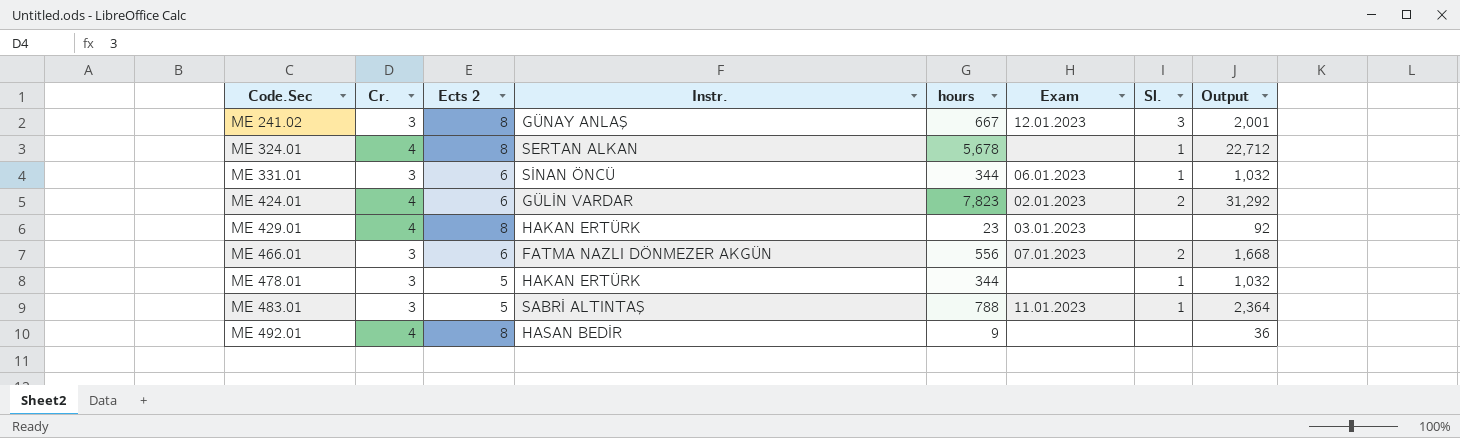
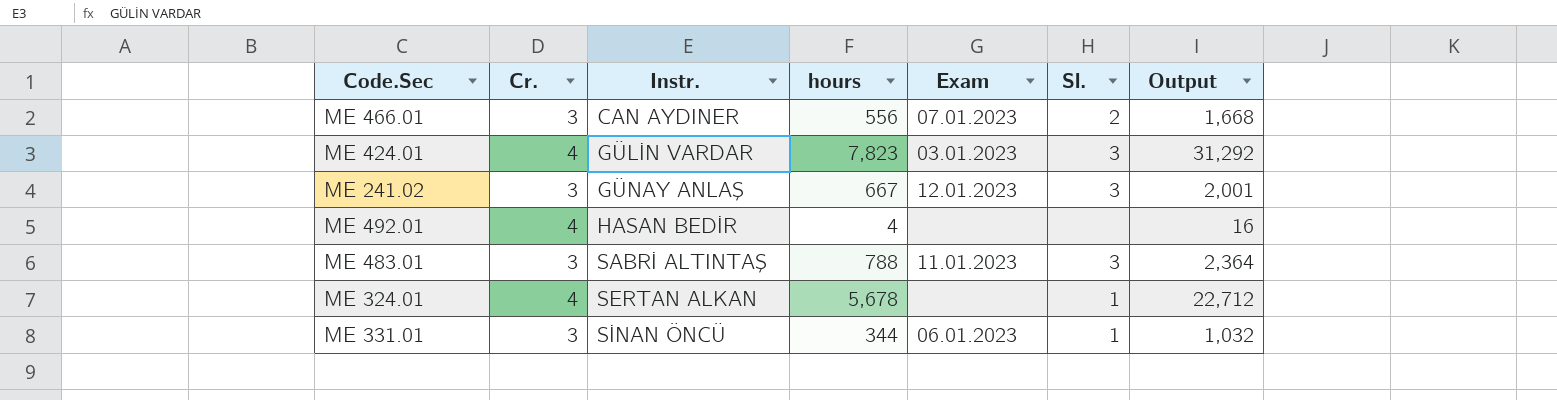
row order: Code.Sec ascending -> Instr. ascending
column Ects 2 | position: 3 -> none
row ME 429.01: 4 | 8 | HAKAN ERTÜRK | 23 | 03.01.2023 | none | 92 -> none
row ME 478.01: 3 | 5 | HAKAN ERTÜRK | 344 | none | 1 | 1,032 -> none
ME 466.01 | Instr.: FATMA NAZLI DÖNMEZER AKGÜN -> CAN AYDINER
ME 424.01 | Exam: 02.01.2023 -> 03.01.2023
ME 424.01 | Sl.: 2 -> 3
ME 492.01 | hours: 9 -> 4
ME 492.01 | Output: 36 -> 16
ME 483.01 | Sl.: 1 -> 3

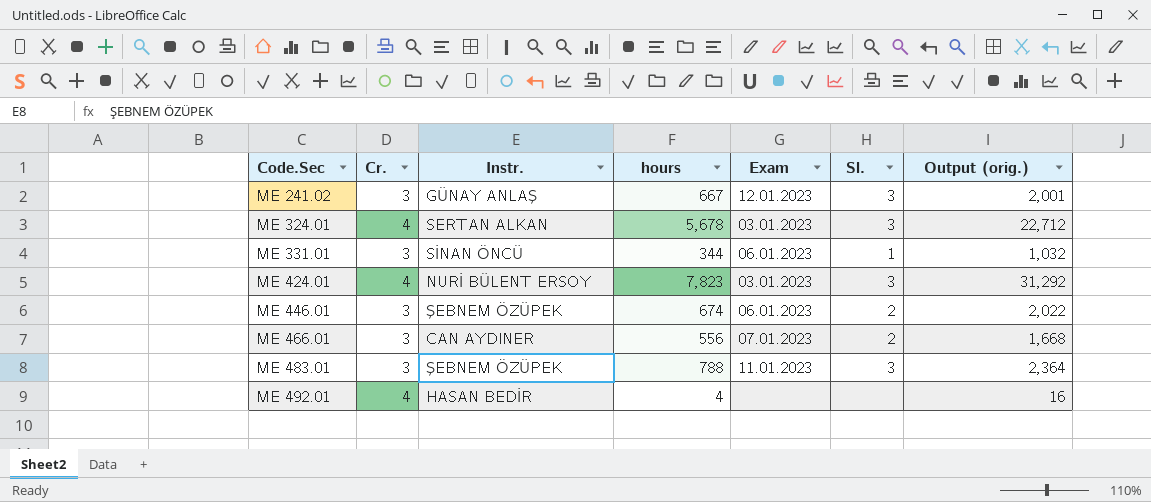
row order: Instr. ascending -> Code.Sec ascending
column name: Output -> Output (orig.)
ME 324.01 | Exam: none -> 03.01.2023
ME 324.01 | Sl.: 1 -> 3
ME 424.01 | Instr.: GÜLİN VARDAR -> NURİ BÜLENT ERSOY
row ME 446.01: none -> 3 | ŞEBNEM ÖZÜPEK | 674 | 06.01.2023 | 2 | 2,022
ME 483.01 | Instr.: SABRİ ALTINTAŞ -> ŞEBNEM ÖZÜPEK

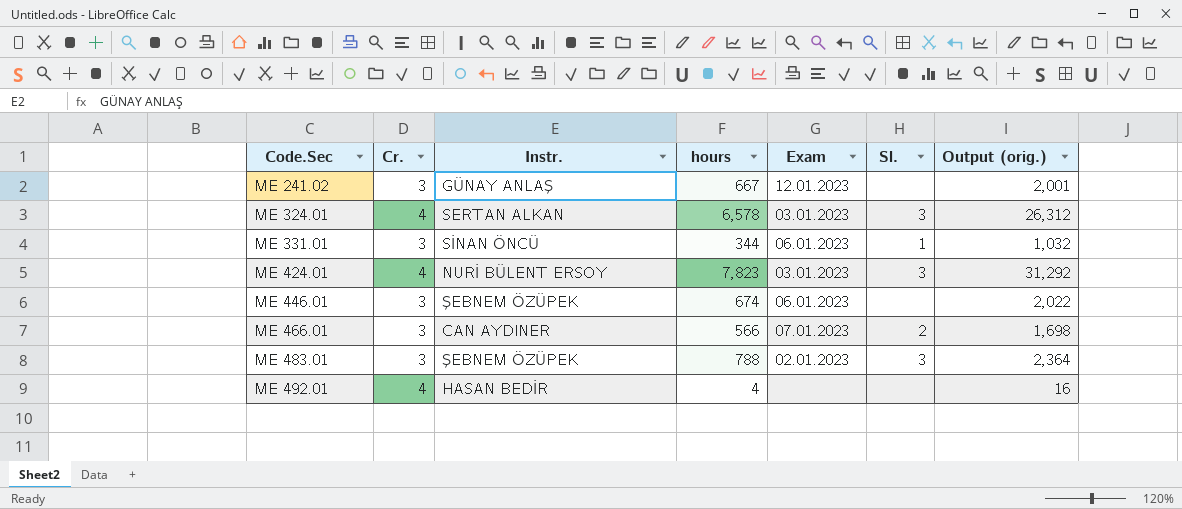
ME 241.02 | Sl.: 3 -> none
ME 324.01 | hours: 5,678 -> 6,578
ME 324.01 | Output (orig.): 22,712 -> 26,312
ME 446.01 | Sl.: 2 -> none
ME 466.01 | hours: 556 -> 566
ME 466.01 | Output (orig.): 1,668 -> 1,698
ME 483.01 | Exam: 11.01.2023 -> 02.01.2023

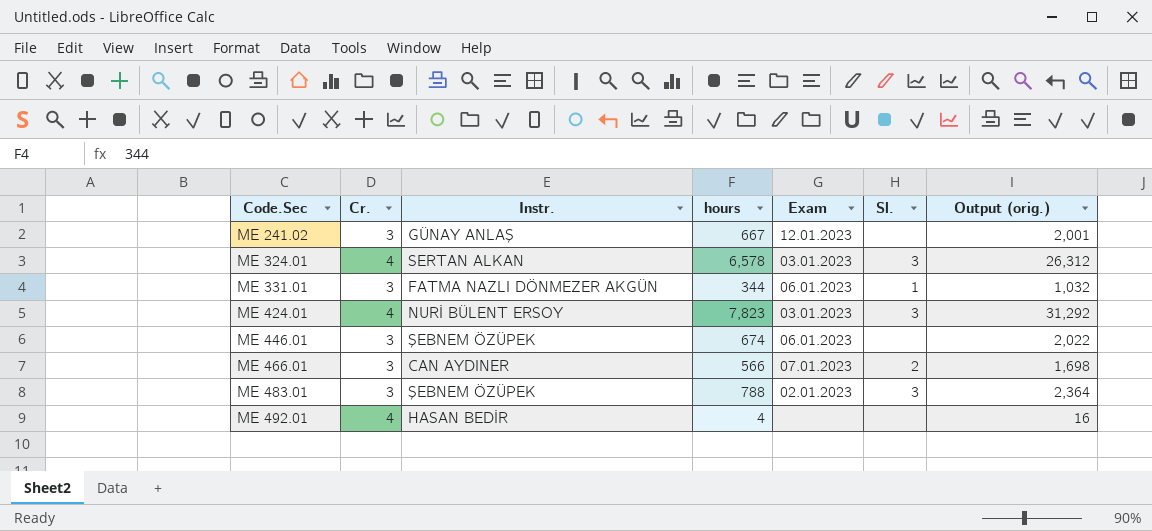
ME 331.01 | Instr.: SİNAN ÖNCÜ -> FATMA NAZLI DÖNMEZER AKGÜN

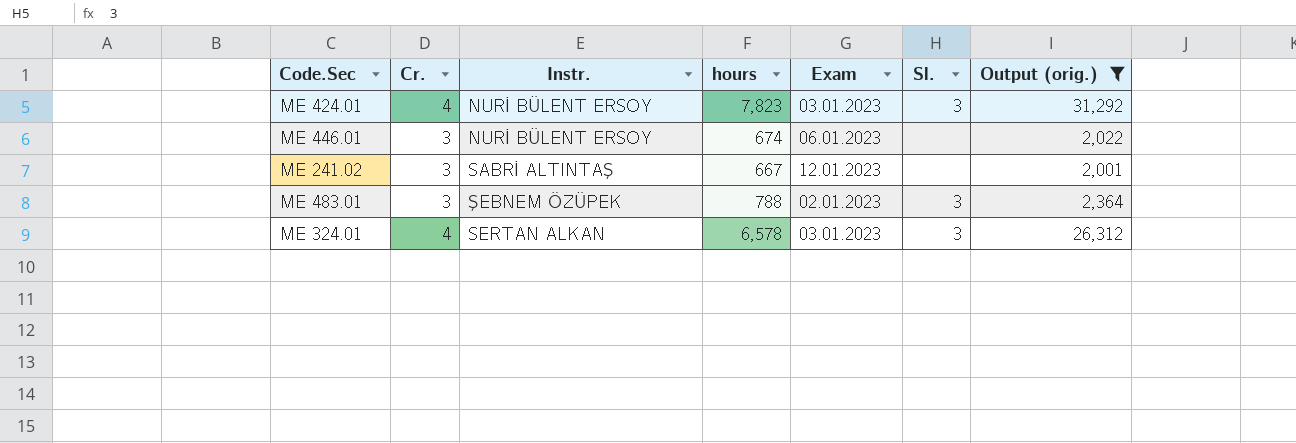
filter: none -> Output (orig.) >= 2,001
row order: Code.Sec ascending -> Instr. ascending
ME 446.01 | Instr.: ŞEBNEM ÖZÜPEK -> NURİ BÜLENT ERSOY
ME 241.02 | Instr.: GÜNAY ANLAŞ -> SABRİ ALTINTAŞ

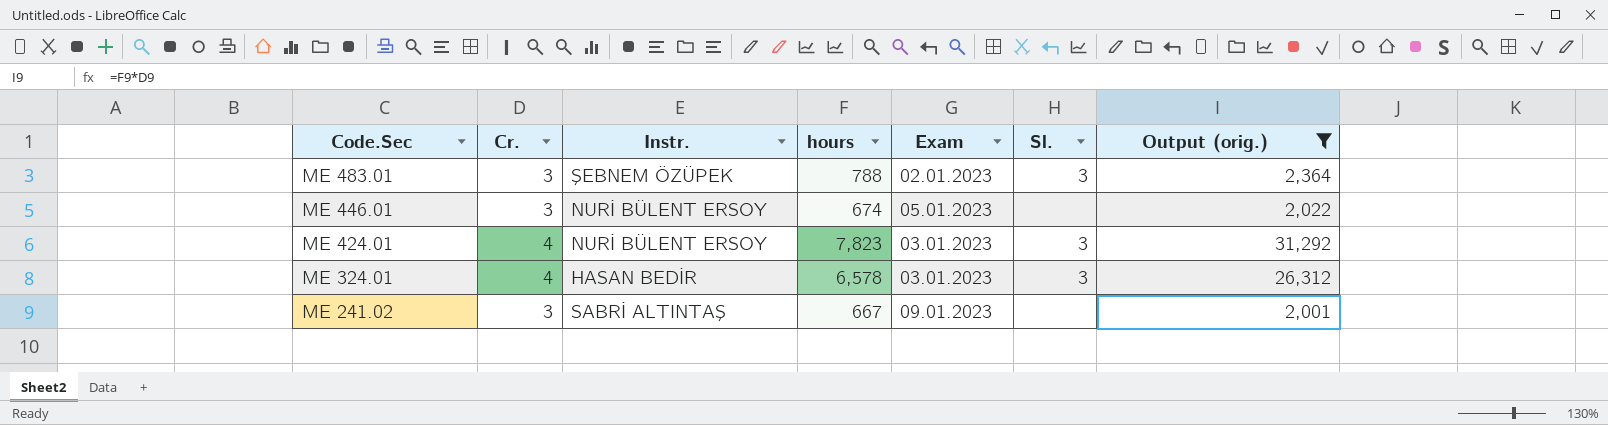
row order: Instr. ascending -> Code.Sec descending
ME 446.01 | Exam: 06.01.2023 -> 05.01.2023
ME 324.01 | Instr.: SERTAN ALKAN -> HASAN BEDİR
ME 241.02 | Exam: 12.01.2023 -> 09.01.2023

